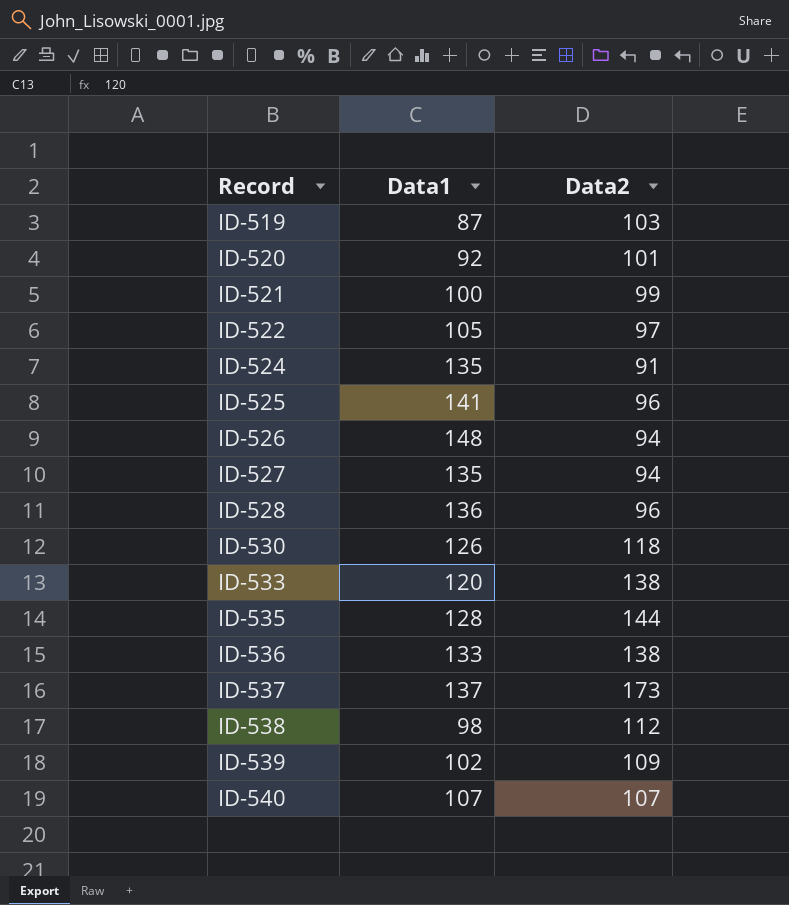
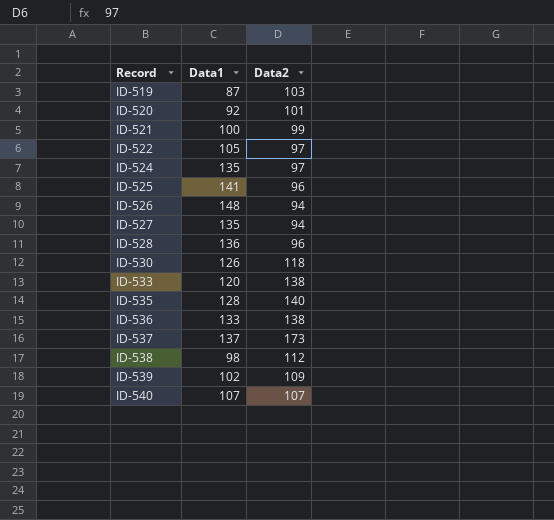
ID-524 | Data2: 91 -> 97
ID-535 | Data2: 144 -> 140

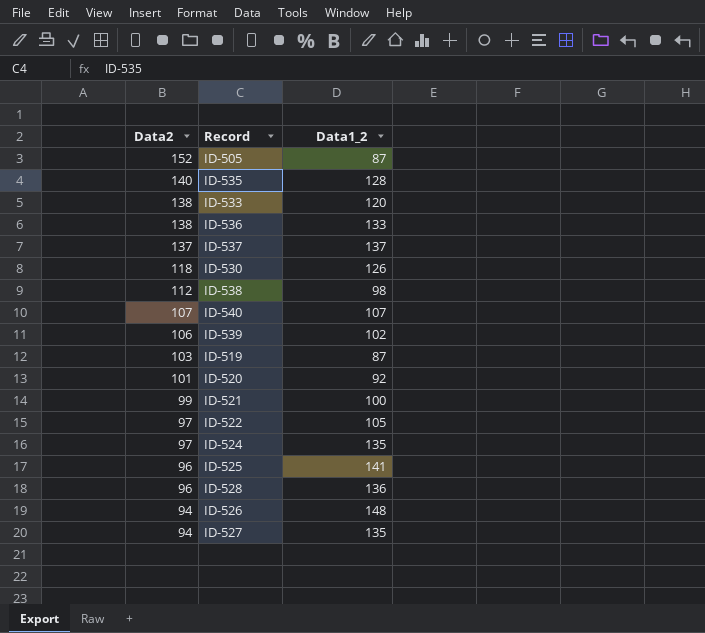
row order: Record ascending -> Data2 descending
column Data2 | position: 3 -> 1
column name: Data1 -> Data1_2
row ID-505: none -> 152 | 87
ID-537 | Data2: 173 -> 137
ID-539 | Data2: 109 -> 106

